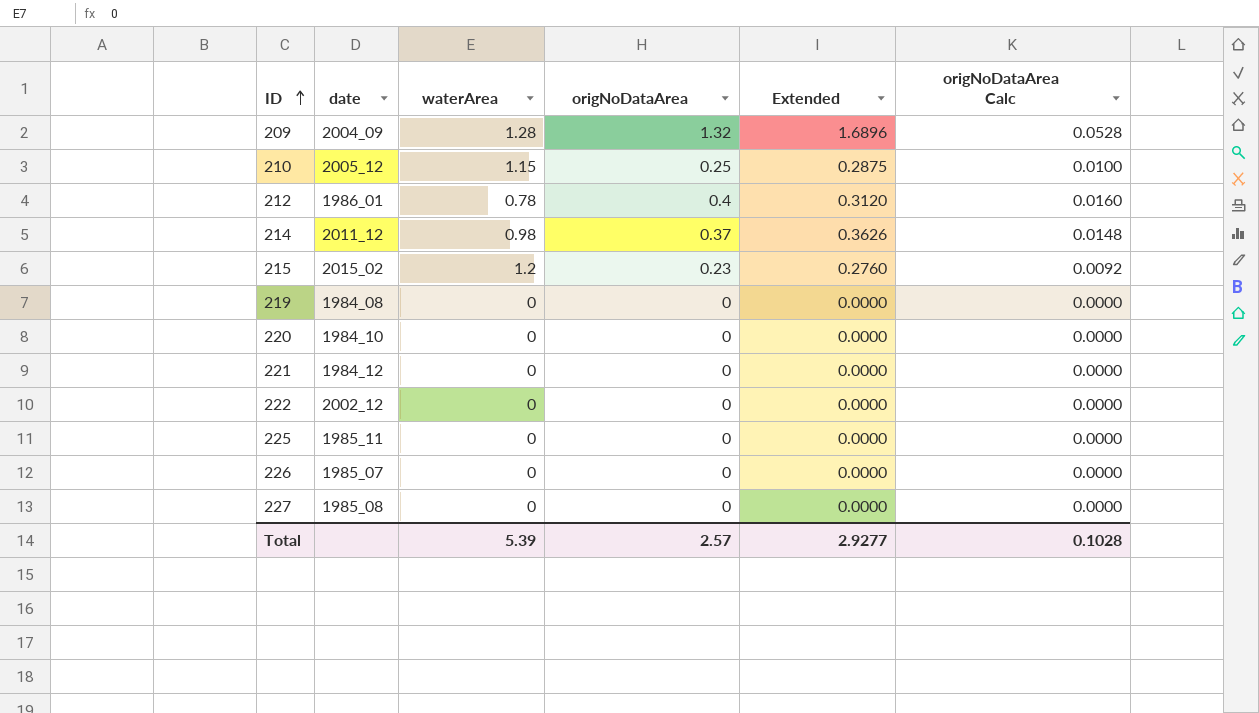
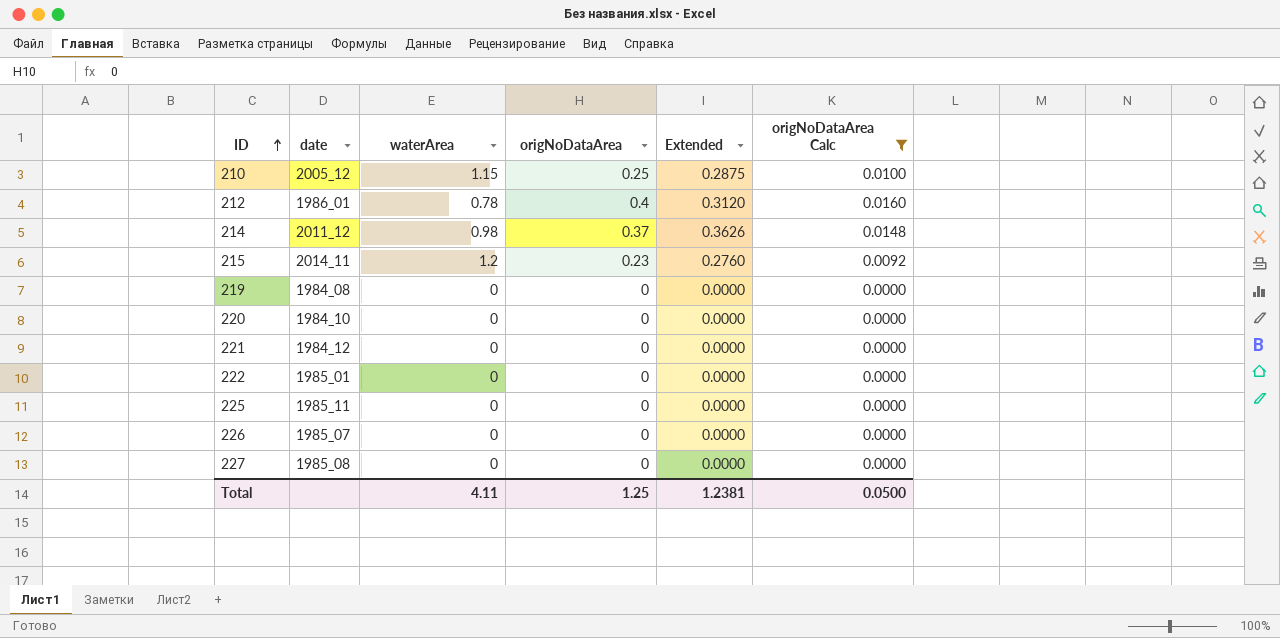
filter: none -> origNoDataArea Calc != 0.0528
215 | date: 2015_02 -> 2014_11
222 | date: 2002_12 -> 1985_01
Total | waterArea: 5.39 -> 4.11
Total | origNoDataArea: 2.57 -> 1.25
Total | Extended: 2.9277 -> 1.2381
Total | origNoDataArea Calc: 0.1028 -> 0.0500

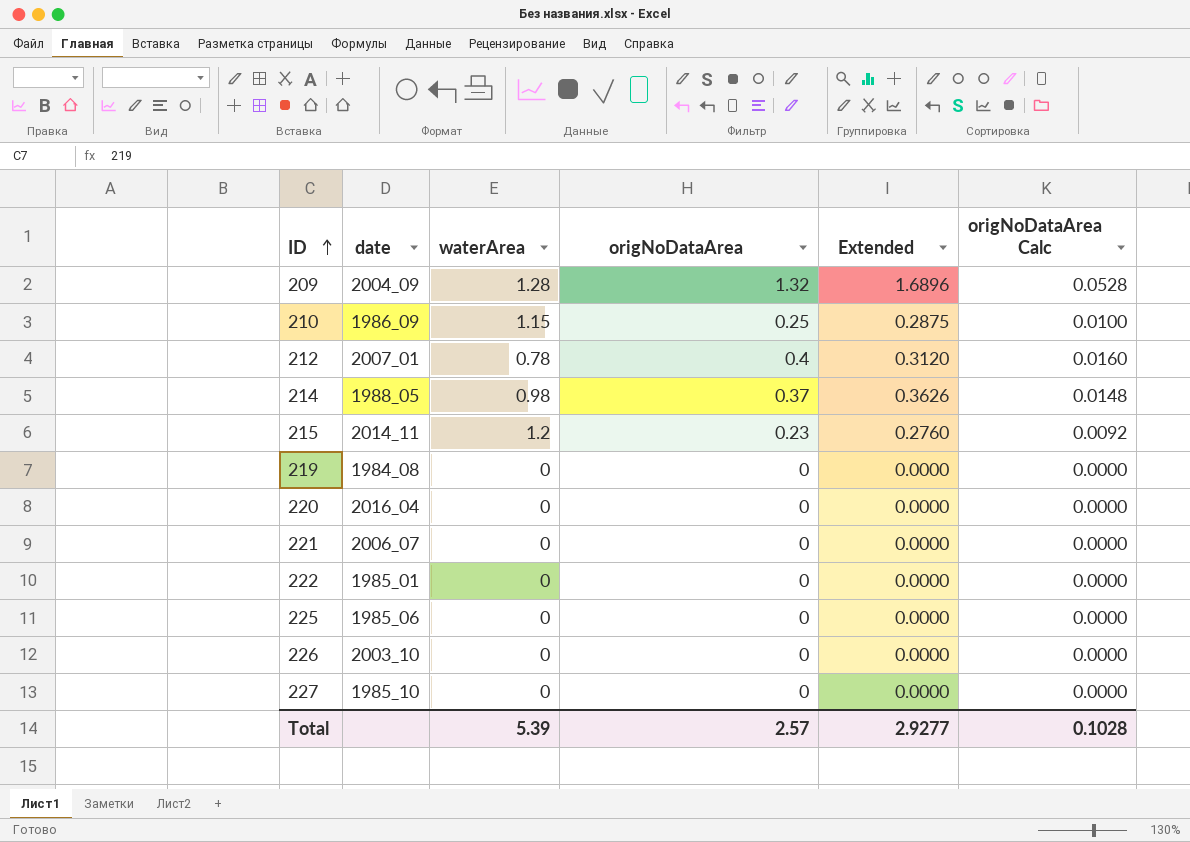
filter: origNoDataArea Calc != 0.0528 -> none
210 | date: 2005_12 -> 1986_09
212 | date: 1986_01 -> 2007_01
214 | date: 2011_12 -> 1988_05
220 | date: 1984_10 -> 2016_04
221 | date: 1984_12 -> 2006_07
225 | date: 1985_11 -> 1985_06
226 | date: 1985_07 -> 2003_10
227 | date: 1985_08 -> 1985_10
Total | waterArea: 4.11 -> 5.39
Total | origNoDataArea: 1.25 -> 2.57
Total | Extended: 1.2381 -> 2.9277
Total | origNoDataArea Calc: 0.0500 -> 0.1028

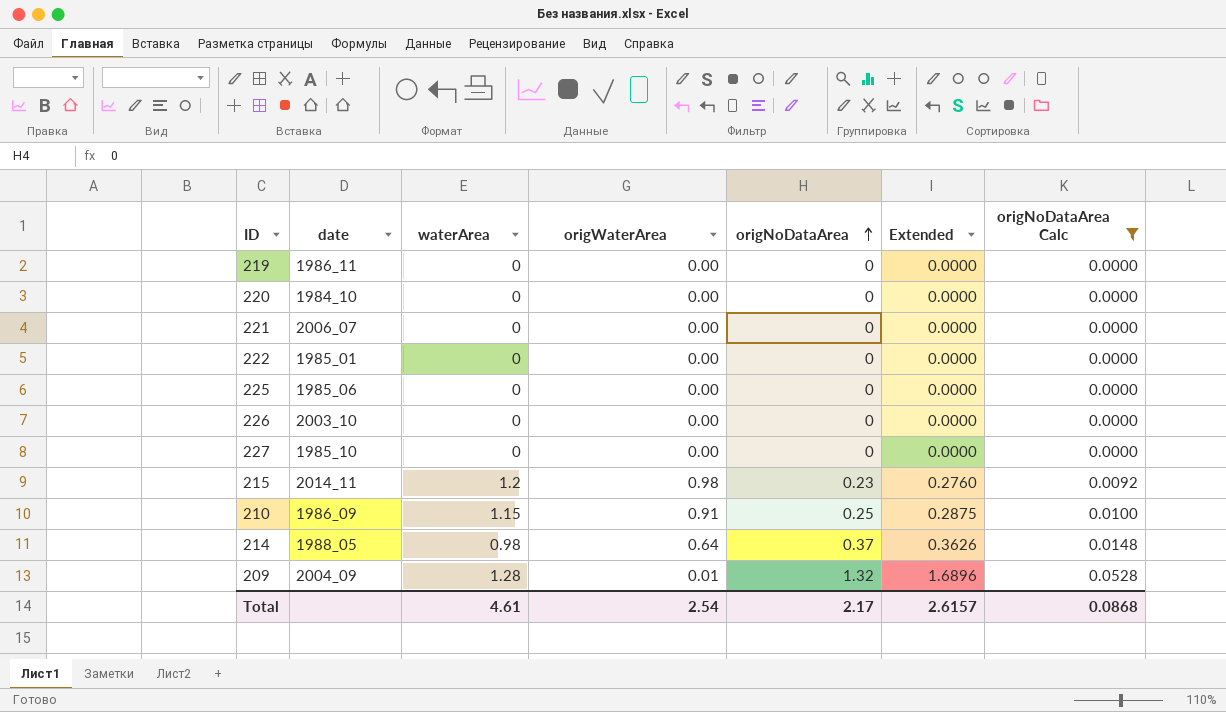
filter: none -> origNoDataArea Calc != 0.0160
row order: ID ascending -> origNoDataArea ascending
column origWaterArea | position: none -> 4
219 | date: 1984_08 -> 1986_11
220 | date: 2016_04 -> 1984_10
Total | waterArea: 5.39 -> 4.61
Total | origNoDataArea: 2.57 -> 2.17
Total | Extended: 2.9277 -> 2.6157
Total | origNoDataArea Calc: 0.1028 -> 0.0868

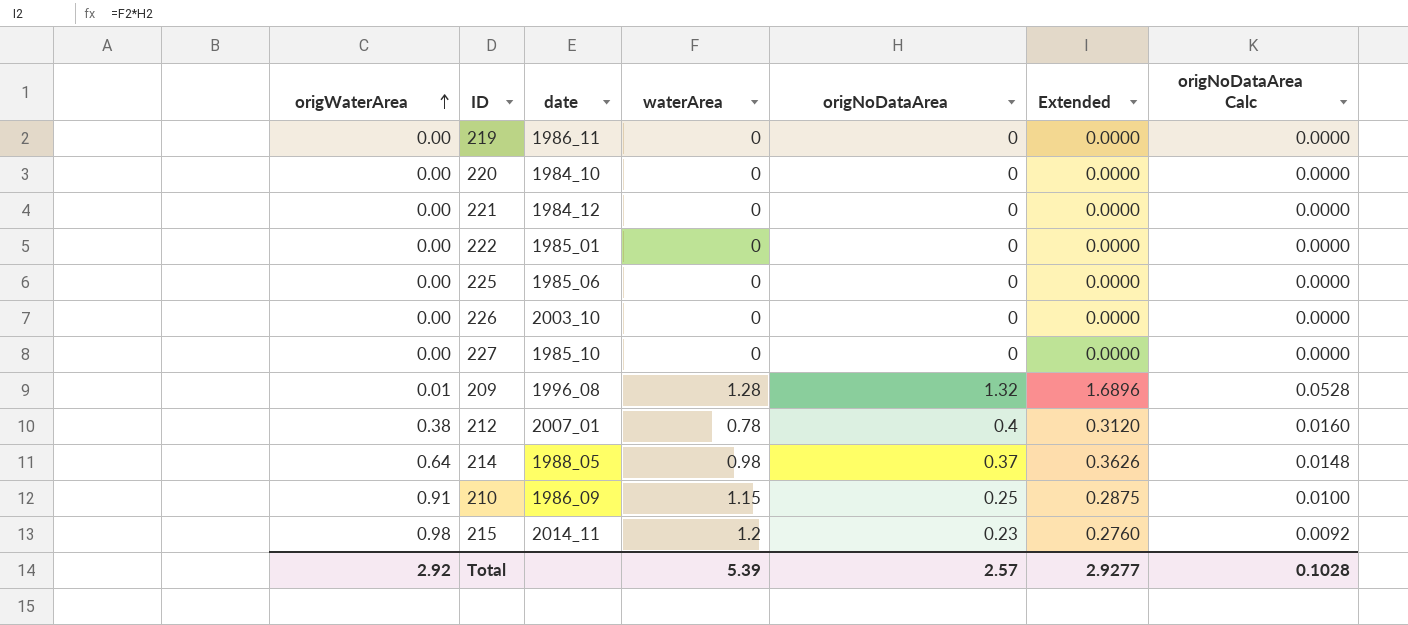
filter: origNoDataArea Calc != 0.0160 -> none
row order: origNoDataArea ascending -> origWaterArea ascending
column origWaterArea | position: 4 -> 1
221 | date: 2006_07 -> 1984_12
209 | date: 2004_09 -> 1996_08
Total | origWaterArea: 2.54 -> 2.92
Total | waterArea: 4.61 -> 5.39
Total | origNoDataArea: 2.17 -> 2.57
Total | Extended: 2.6157 -> 2.9277
Total | origNoDataArea Calc: 0.0868 -> 0.1028

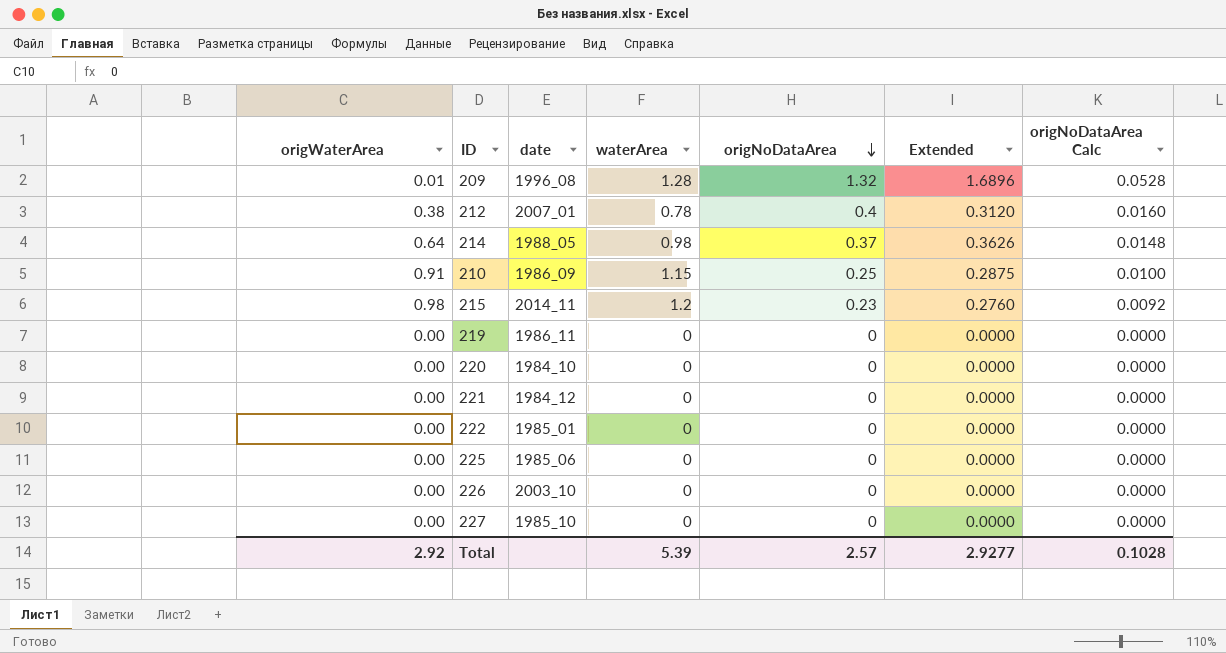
row order: origWaterArea ascending -> origNoDataArea descending

